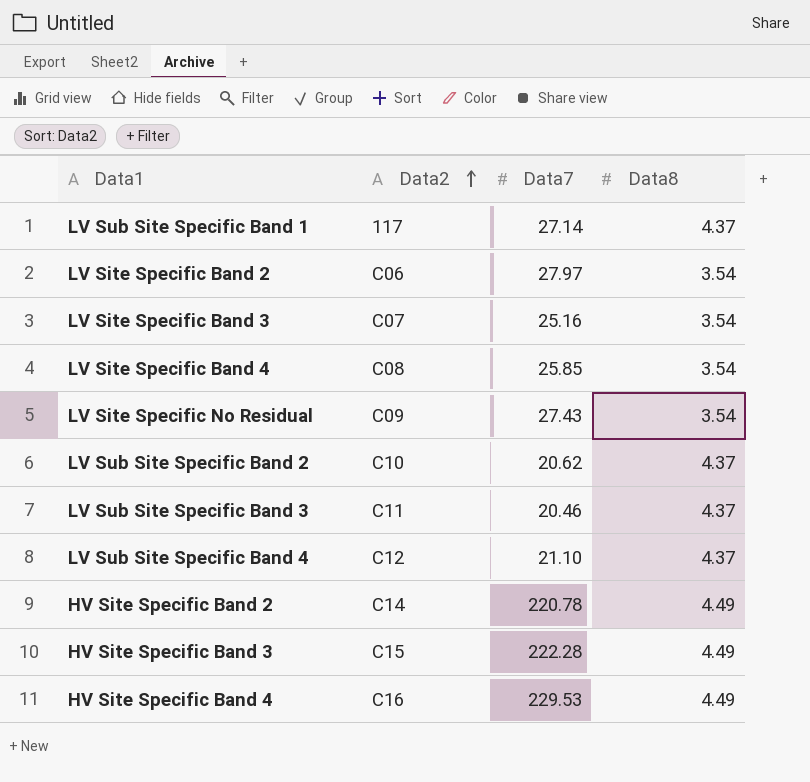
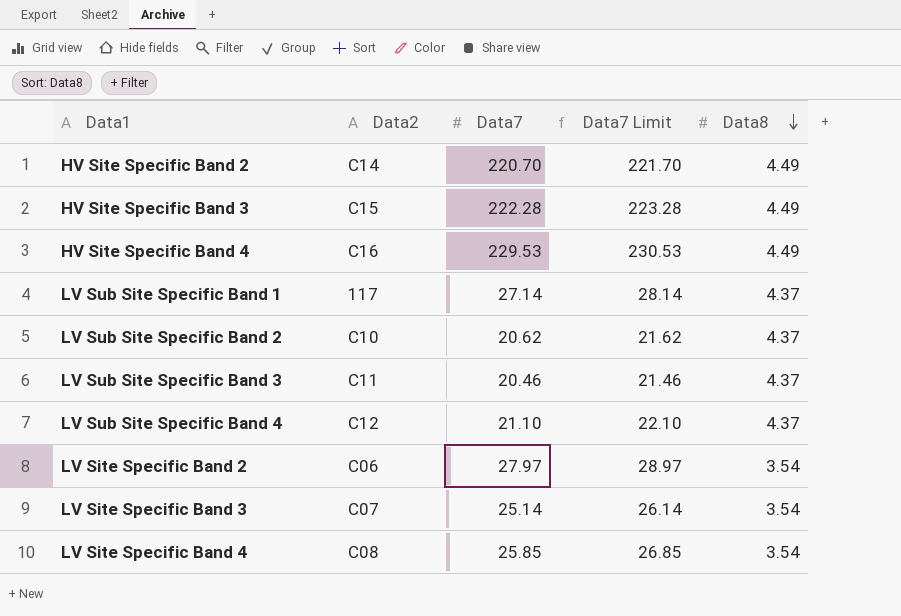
row order: Data2 ascending -> Data8 descending
column Data7 Limit | formula: none -> [Data7] + 1
row LV Site Specific No Residual: C09 | 27.43 | 3.54 -> none
HV Site Specific Band 2 | Data7: 220.78 -> 220.70
LV Site Specific Band 3 | Data7: 25.16 -> 25.14

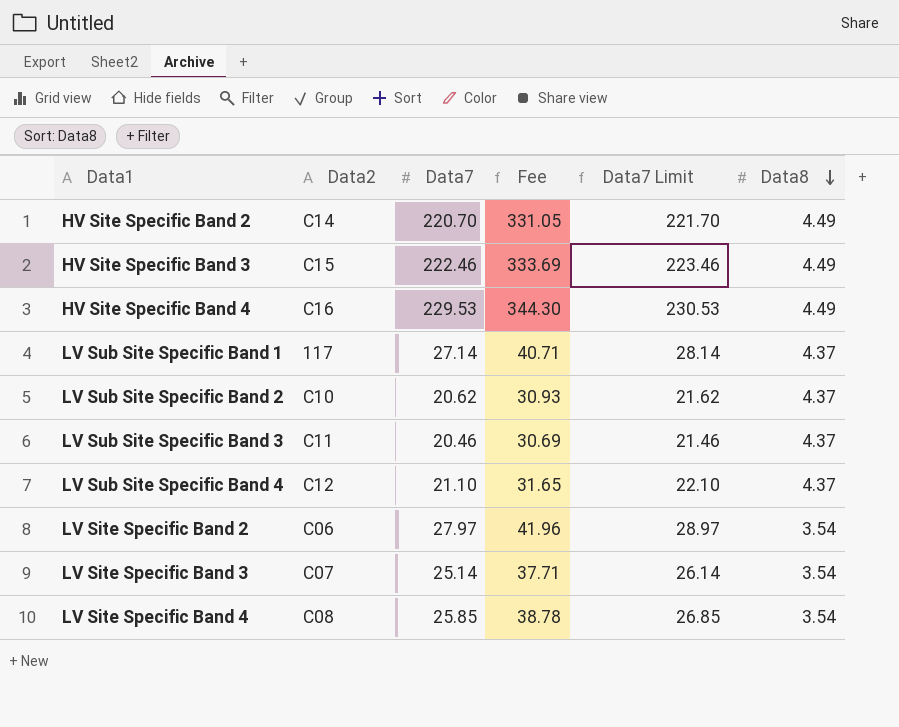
column Fee | formula: none -> [Data7] * 1.5
HV Site Specific Band 3 | Data7: 222.28 -> 222.46
HV Site Specific Band 3 | Data7 Limit: 223.28 -> 223.46

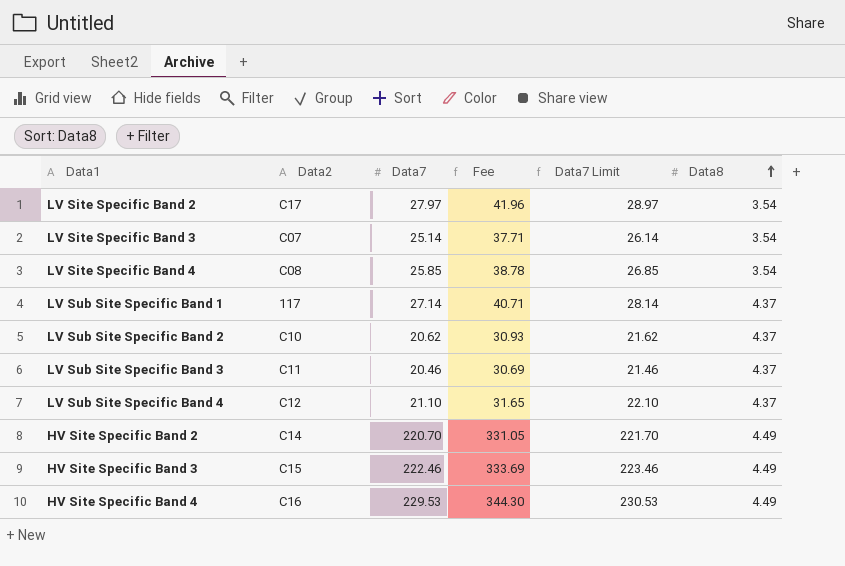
row order: Data8 descending -> Data8 ascending
LV Site Specific Band 2 | Data2: C06 -> C17

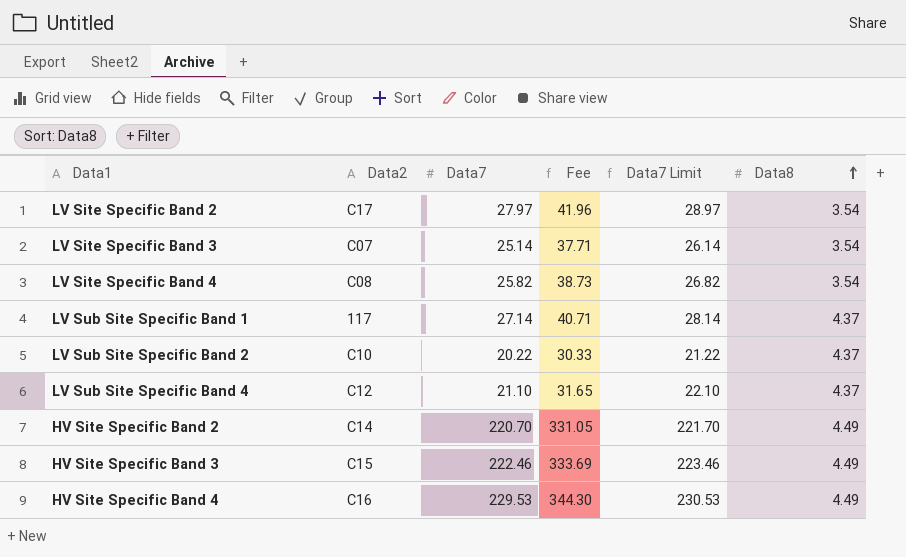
row LV Sub Site Specific Band 3: C11 | 20.46 | 30.69 | 21.46 | 4.37 -> none
LV Site Specific Band 4 | Data7: 25.85 -> 25.82
LV Site Specific Band 4 | Fee: 38.78 -> 38.73
LV Site Specific Band 4 | Data7 Limit: 26.85 -> 26.82
LV Sub Site Specific Band 2 | Data7: 20.62 -> 20.22
LV Sub Site Specific Band 2 | Fee: 30.93 -> 30.33
LV Sub Site Specific Band 2 | Data7 Limit: 21.62 -> 21.22

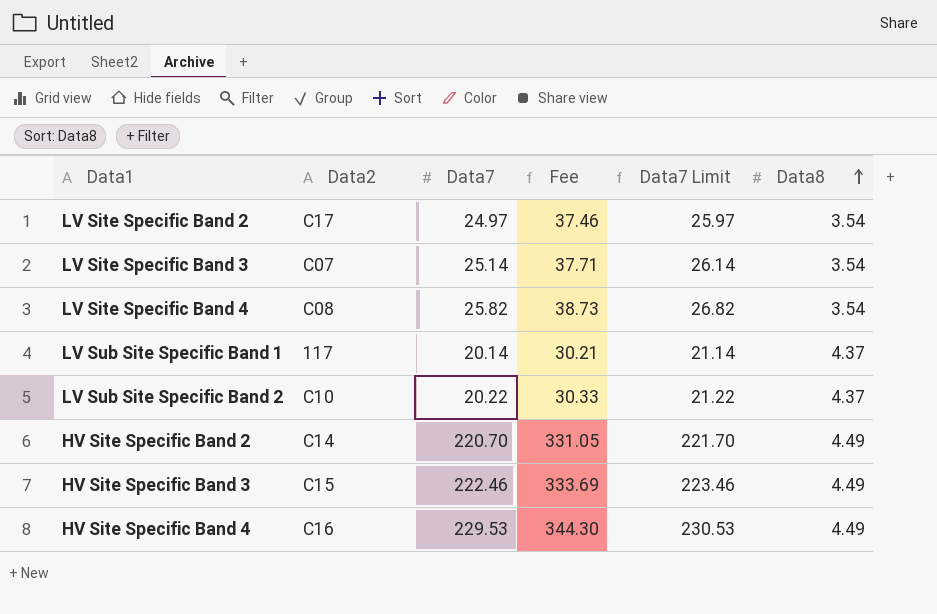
row LV Sub Site Specific Band 4: C12 | 21.10 | 31.65 | 22.10 | 4.37 -> none
LV Site Specific Band 2 | Data7: 27.97 -> 24.97
LV Site Specific Band 2 | Fee: 41.96 -> 37.46
LV Site Specific Band 2 | Data7 Limit: 28.97 -> 25.97
LV Sub Site Specific Band 1 | Data7: 27.14 -> 20.14
LV Sub Site Specific Band 1 | Fee: 40.71 -> 30.21
LV Sub Site Specific Band 1 | Data7 Limit: 28.14 -> 21.14

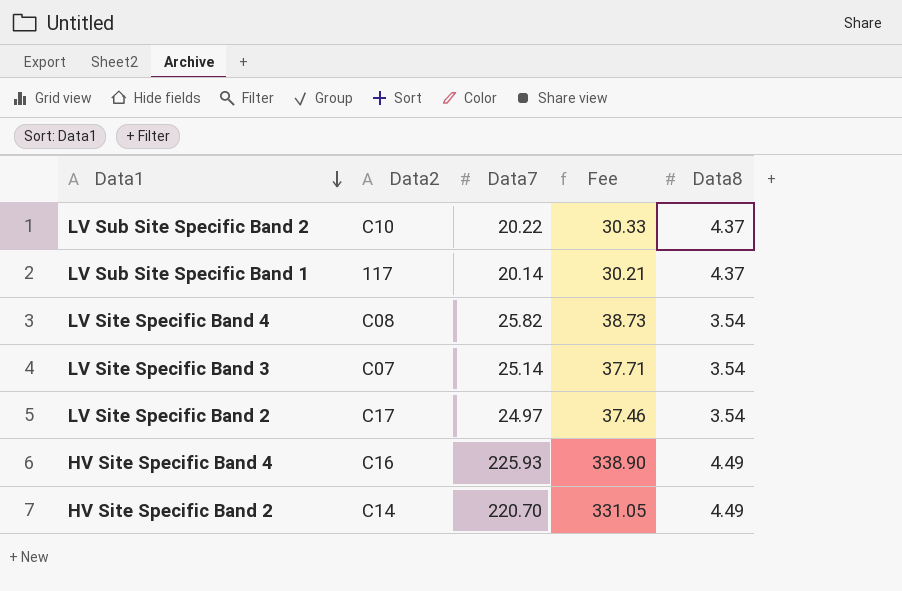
row order: Data8 ascending -> Data1 descending
column Data7 Limit | formula: [Data7] + 1 -> none
row HV Site Specific Band 3: C15 | 222.46 | 333.69 | 223.46 | 4.49 -> none
HV Site Specific Band 4 | Data7: 229.53 -> 225.93
HV Site Specific Band 4 | Fee: 344.30 -> 338.90

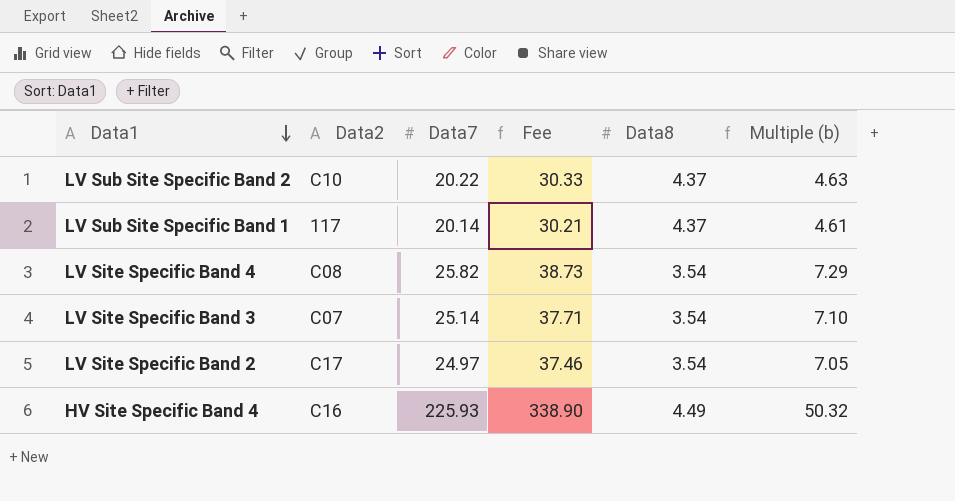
column Multiple (b) | formula: none -> [Data7] / [Data8]
row HV Site Specific Band 2: C14 | 220.70 | 331.05 | 4.49 -> none

